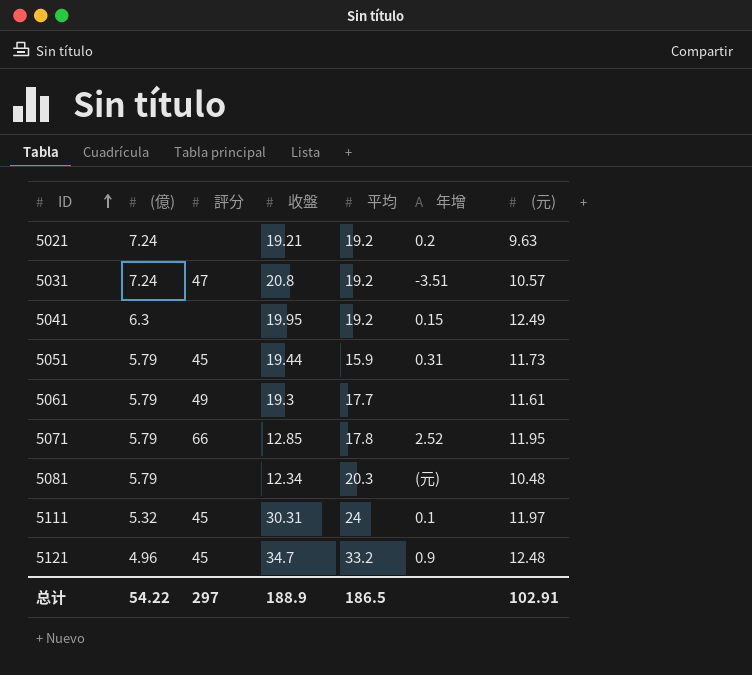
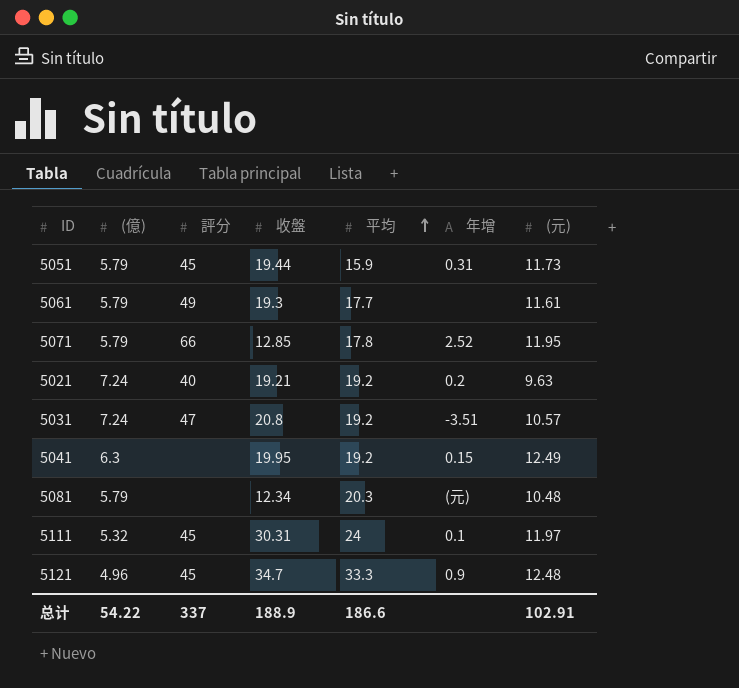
row order: ID ascending -> 平均 ascending
5021 | 評分: none -> 40
5121 | 平均: 33.2 -> 33.3
总计 | 評分: 297 -> 337
总计 | 平均: 186.5 -> 186.6

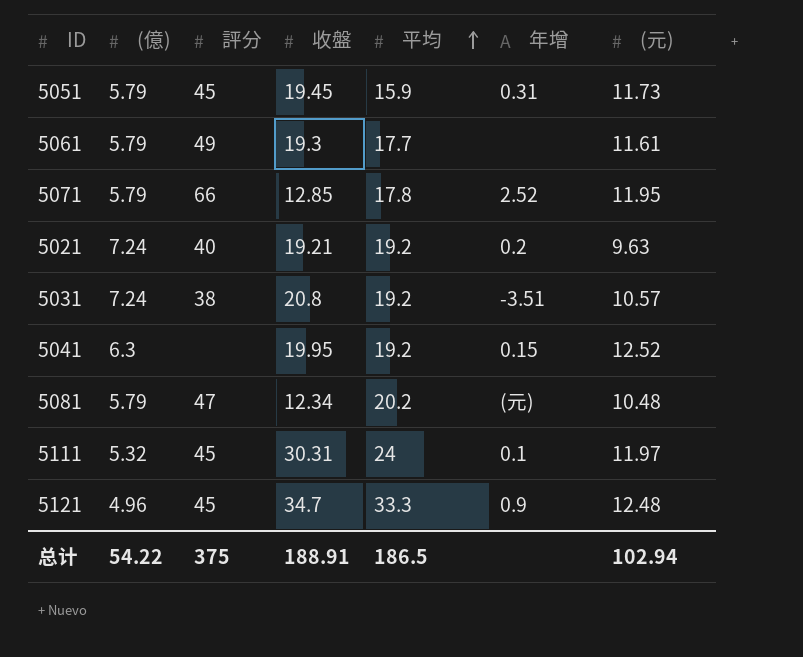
5051 | 收盤: 19.44 -> 19.45
5031 | 評分: 47 -> 38
5041 | (元): 12.49 -> 12.52
5081 | 評分: none -> 47
5081 | 平均: 20.3 -> 20.2
总计 | 評分: 337 -> 375
总计 | 收盤: 188.9 -> 188.91
总计 | 平均: 186.6 -> 186.5
总计 | (元): 102.91 -> 102.94

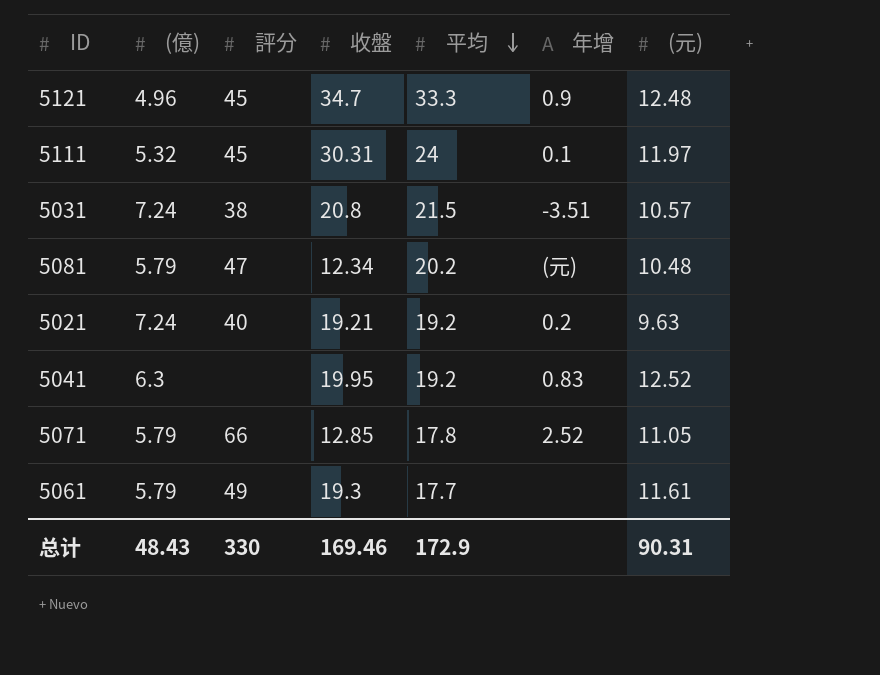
row order: 平均 ascending -> 平均 descending
row 5051: 5.79 | 45 | 19.45 | 15.9 | 0.31 | 11.73 -> none
5031 | 平均: 19.2 -> 21.5
5041 | 年增: 0.15 -> 0.83
5071 | (元): 11.95 -> 11.05
总计 | (億): 54.22 -> 48.43
总计 | 評分: 375 -> 330
总计 | 收盤: 188.91 -> 169.46
总计 | 平均: 186.5 -> 172.9
总计 | (元): 102.94 -> 90.31

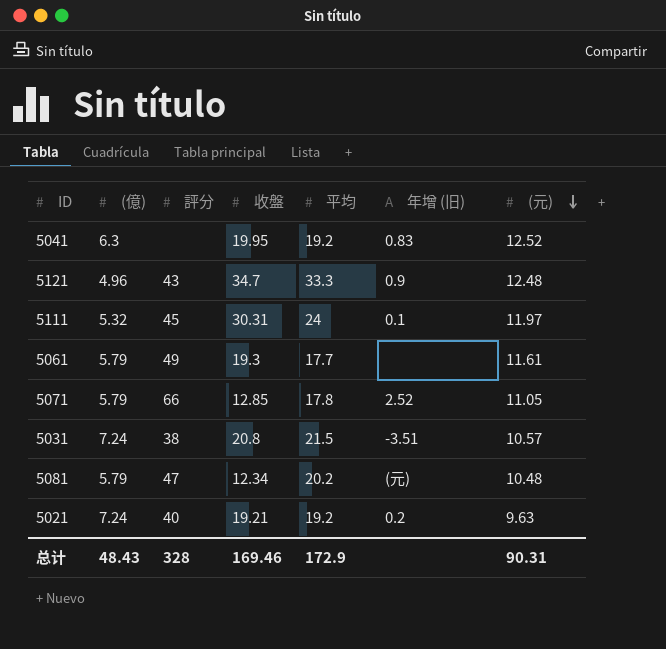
row order: 平均 descending -> (元) descending
column name: 年增 -> 年增 (旧)
5121 | 評分: 45 -> 43
总计 | 評分: 330 -> 328

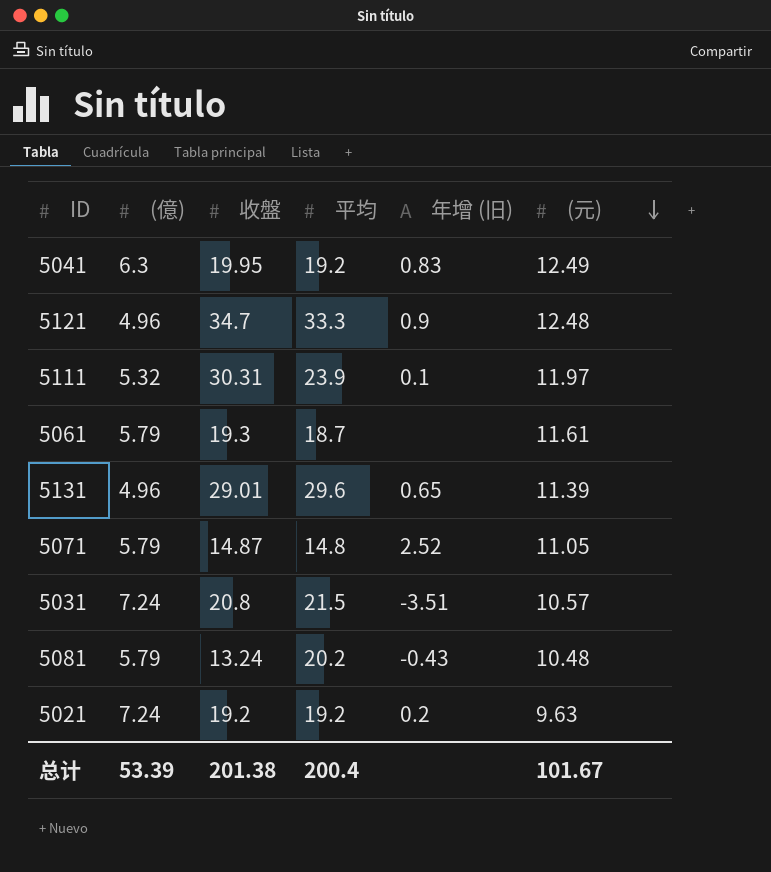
column 評分 | position: 3 -> none
5041 | (元): 12.52 -> 12.49
5111 | 平均: 24 -> 23.9
5061 | 平均: 17.7 -> 18.7
row 5131: none -> 4.96 | 29.01 | 29.6 | 0.65 | 11.39
5071 | 收盤: 12.85 -> 14.87
5071 | 平均: 17.8 -> 14.8
5081 | 收盤: 12.34 -> 13.24
5081 | 年增 (旧): (元) -> -0.43
5021 | 收盤: 19.21 -> 19.2
总计 | (億): 48.43 -> 53.39
总计 | 收盤: 169.46 -> 201.38
总计 | 平均: 172.9 -> 200.4
总计 | (元): 90.31 -> 101.67

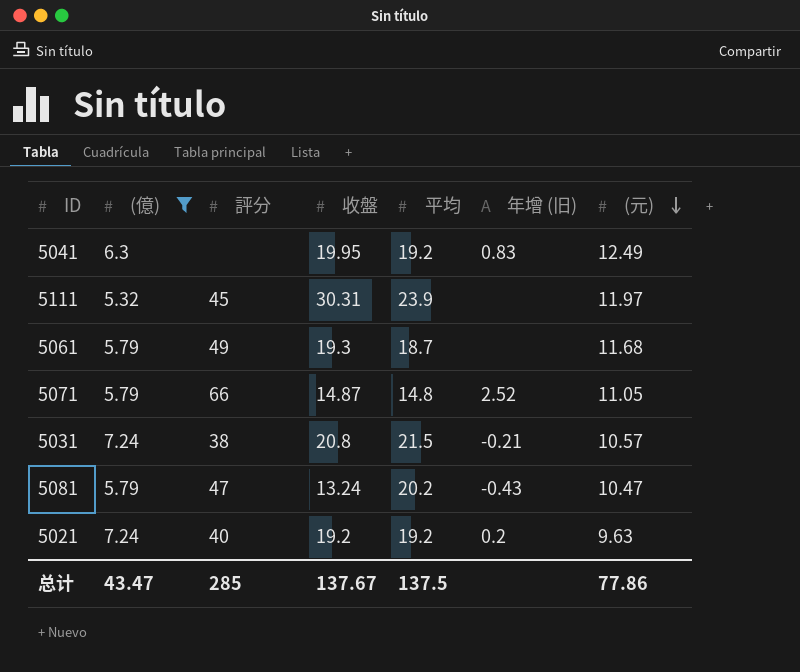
filter: none -> (億) != 4.96
column 評分 | position: none -> 3
5111 | 年增 (旧): 0.1 -> none
5061 | (元): 11.61 -> 11.68
5031 | 年增 (旧): -3.51 -> -0.21
5081 | (元): 10.48 -> 10.47
总计 | (億): 53.39 -> 43.47
总计 | 收盤: 201.38 -> 137.67
总计 | 平均: 200.4 -> 137.5
总计 | (元): 101.67 -> 77.86

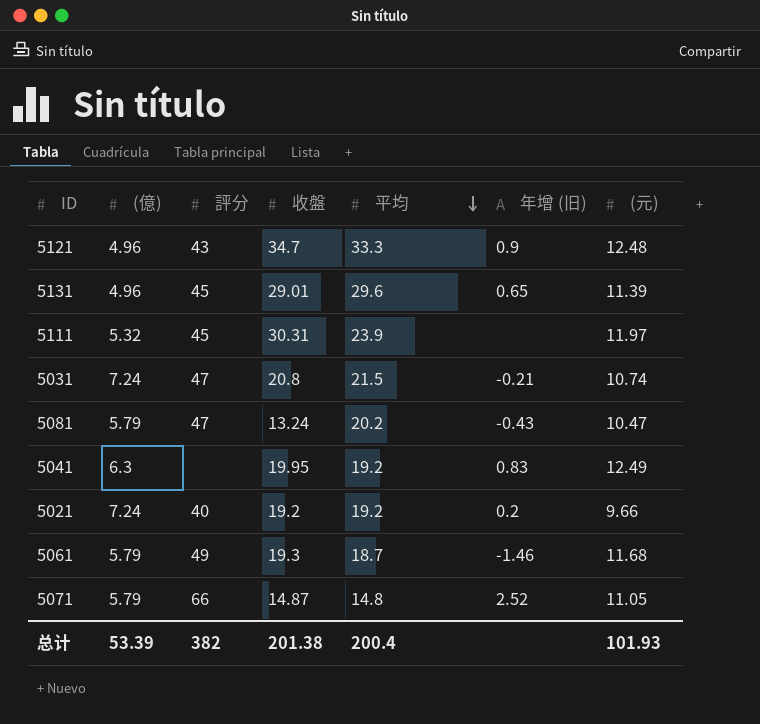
filter: (億) != 4.96 -> none
row order: (元) descending -> 平均 descending
5031 | 評分: 38 -> 47
5031 | (元): 10.57 -> 10.74
5021 | (元): 9.63 -> 9.66
5061 | 年增 (旧): none -> -1.46
总计 | (億): 43.47 -> 53.39
总计 | 評分: 285 -> 382
总计 | 收盤: 137.67 -> 201.38
总计 | 平均: 137.5 -> 200.4
总计 | (元): 77.86 -> 101.93

